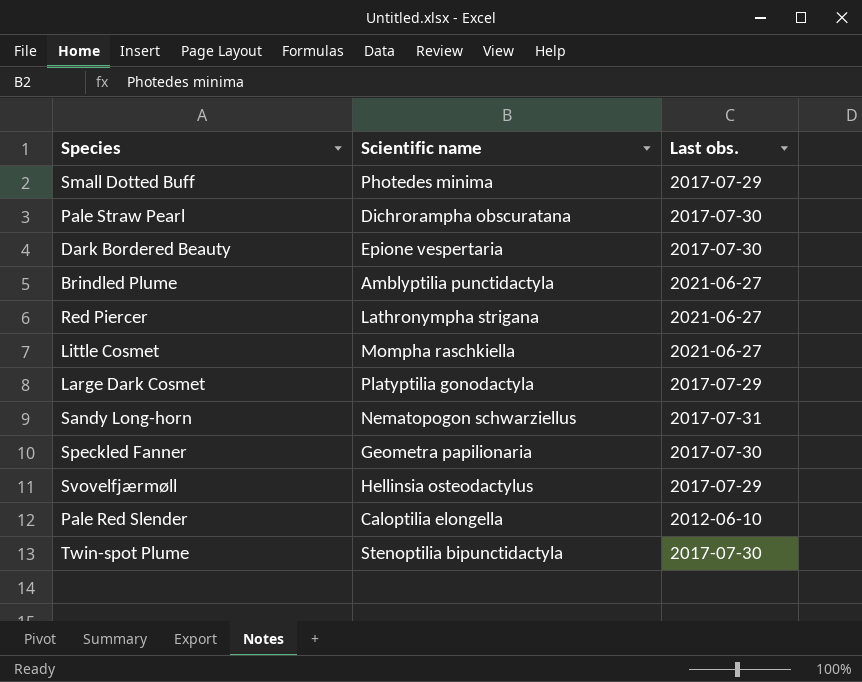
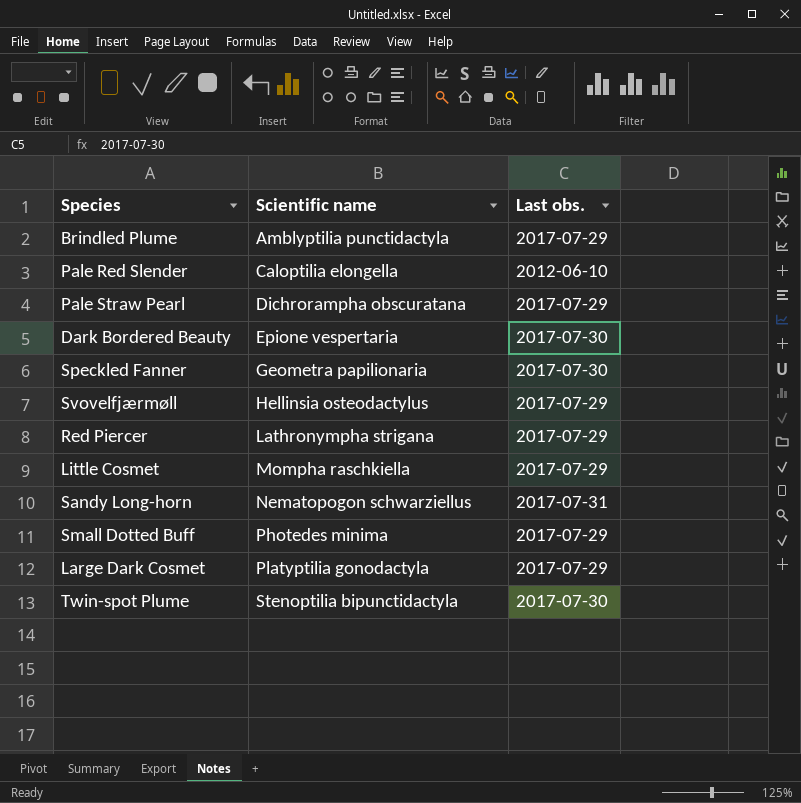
row order: none -> Scientific name ascending
Brindled Plume | Last obs.: 2021-06-27 -> 2017-07-29
Pale Straw Pearl | Last obs.: 2017-07-30 -> 2017-07-29
Red Piercer | Last obs.: 2021-06-27 -> 2017-07-29
Little Cosmet | Last obs.: 2021-06-27 -> 2017-07-29

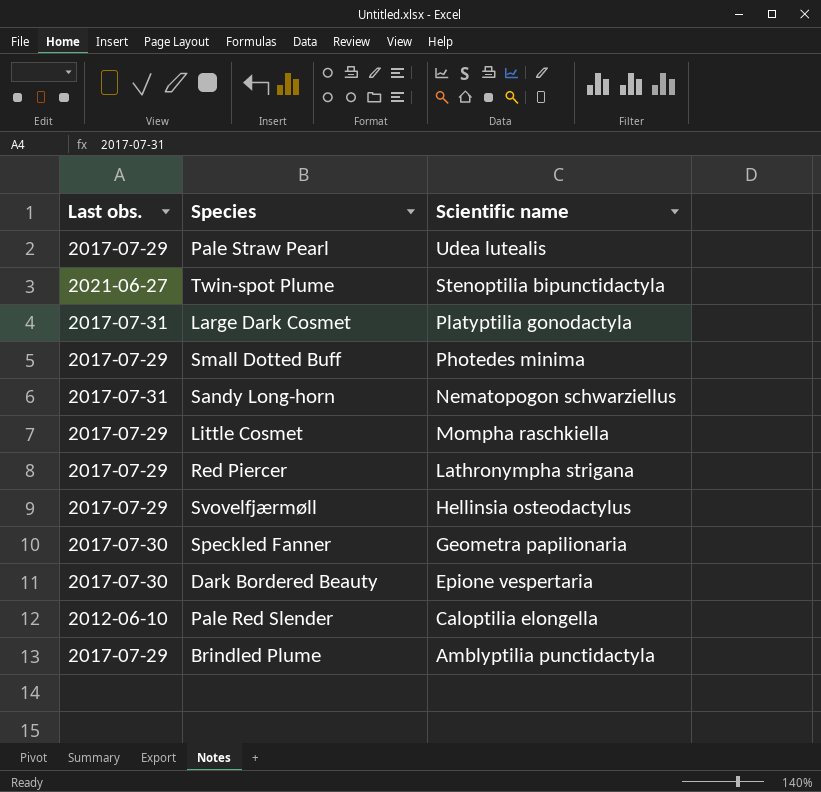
row order: Scientific name ascending -> Scientific name descending
column Last obs. | position: 3 -> 1
Pale Straw Pearl | Scientific name: Dichrorampha obscuratana -> Udea lutealis
Twin-spot Plume | Last obs.: 2017-07-30 -> 2021-06-27
Large Dark Cosmet | Last obs.: 2017-07-29 -> 2017-07-31

